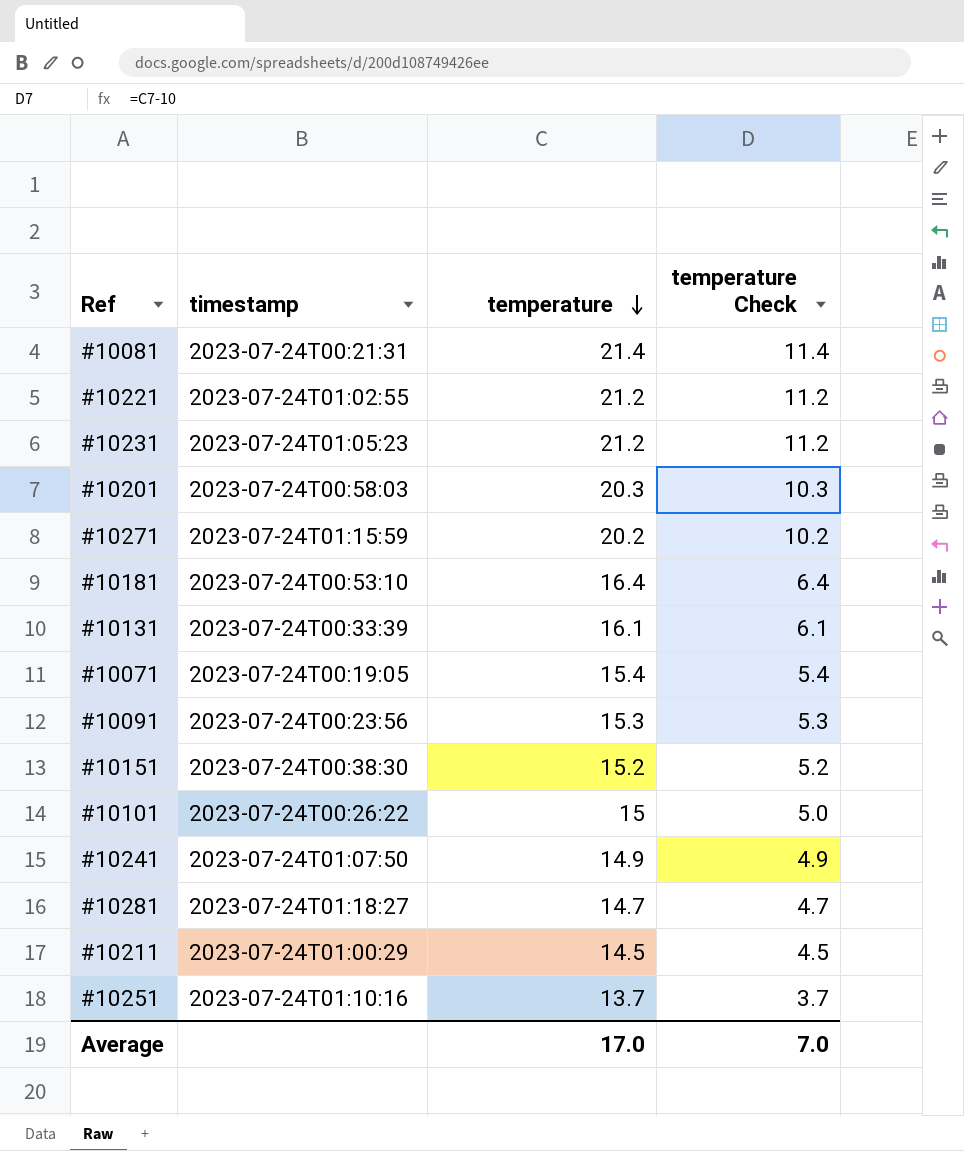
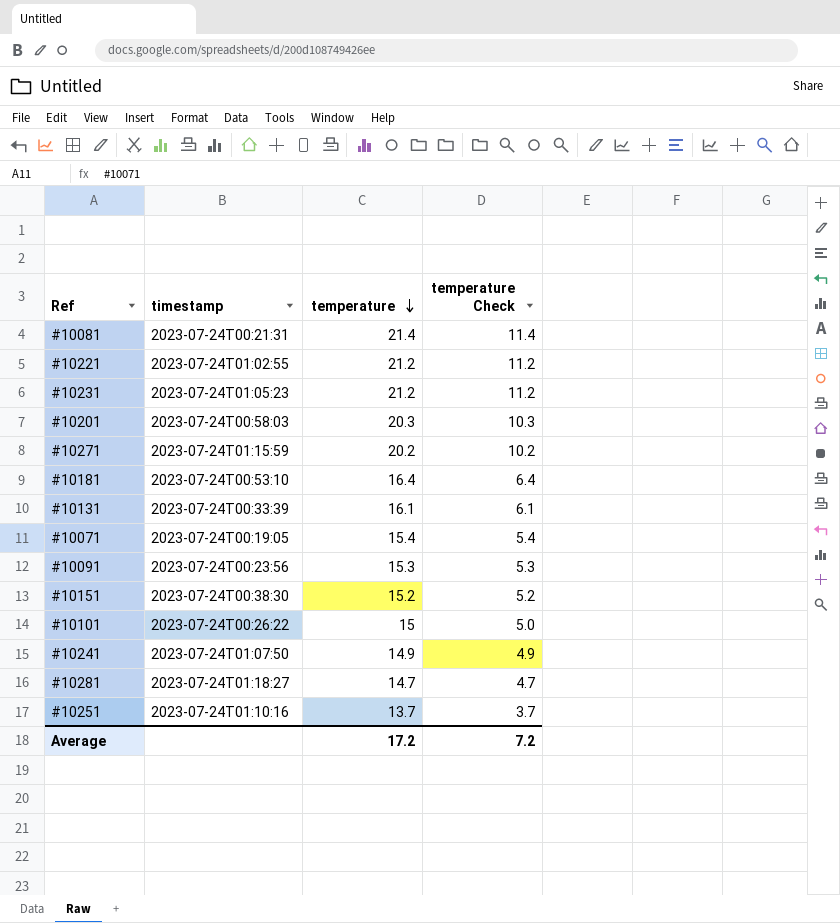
row #10211: 2023-07-24T01:00:29 | 14.5 | 4.5 -> none
Average | temperature: 17.0 -> 17.2
Average | temperature Check: 7.0 -> 7.2

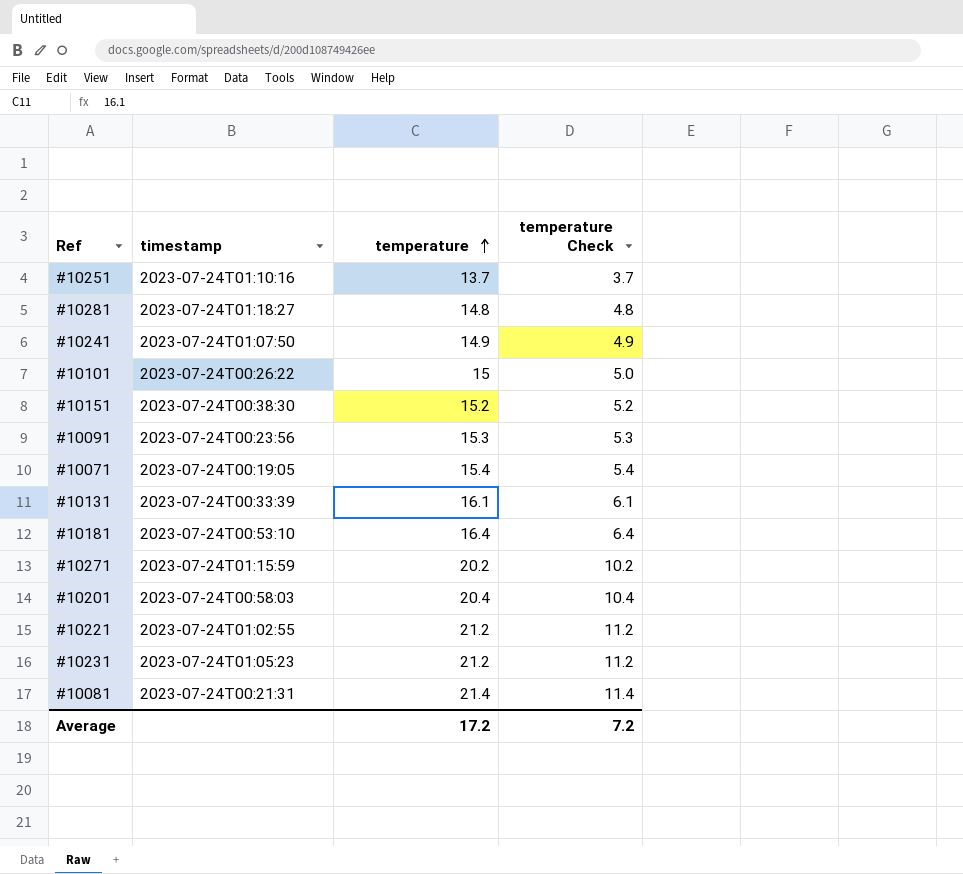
row order: temperature descending -> temperature ascending
#10281 | temperature: 14.7 -> 14.8
#10281 | temperature Check: 4.7 -> 4.8
#10201 | temperature: 20.3 -> 20.4
#10201 | temperature Check: 10.3 -> 10.4

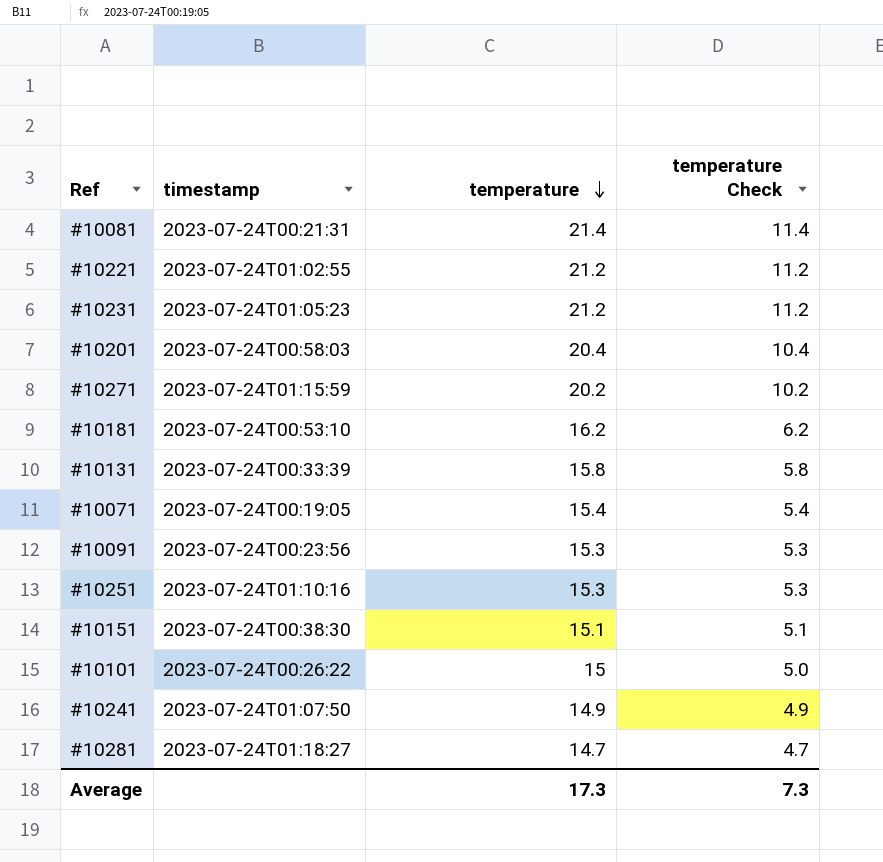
row order: temperature ascending -> temperature descending
#10181 | temperature: 16.4 -> 16.2
#10181 | temperature Check: 6.4 -> 6.2
#10131 | temperature: 16.1 -> 15.8
#10131 | temperature Check: 6.1 -> 5.8
#10251 | temperature: 13.7 -> 15.3
#10251 | temperature Check: 3.7 -> 5.3
#10151 | temperature: 15.2 -> 15.1
#10151 | temperature Check: 5.2 -> 5.1
#10281 | temperature: 14.8 -> 14.7
#10281 | temperature Check: 4.8 -> 4.7
Average | temperature: 17.2 -> 17.3
Average | temperature Check: 7.2 -> 7.3

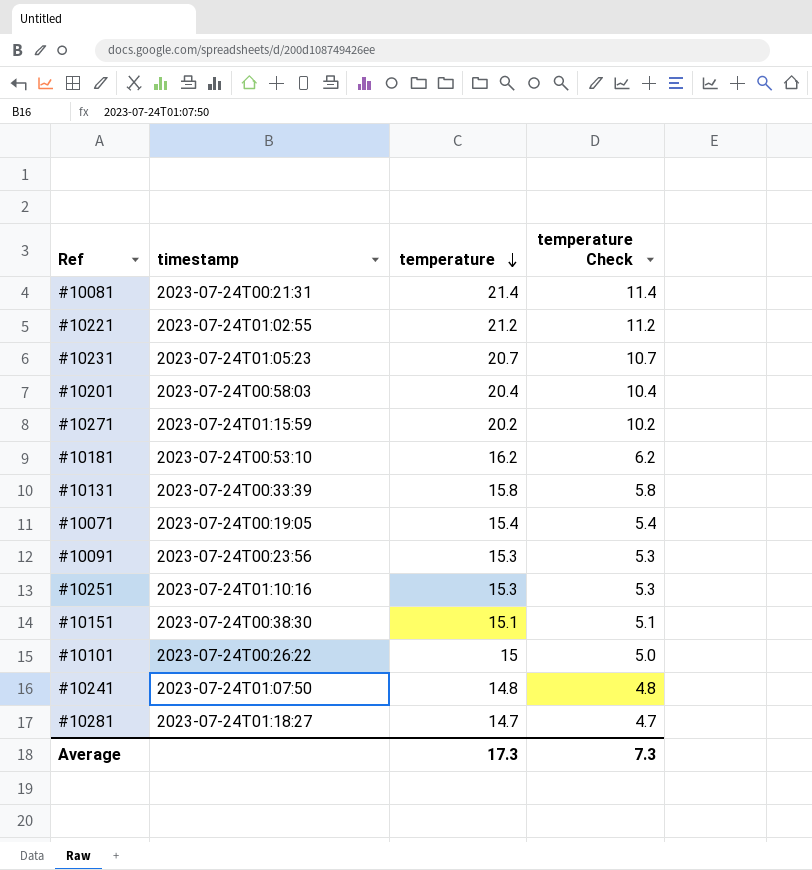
#10231 | temperature: 21.2 -> 20.7
#10231 | temperature Check: 11.2 -> 10.7
#10241 | temperature: 14.9 -> 14.8
#10241 | temperature Check: 4.9 -> 4.8

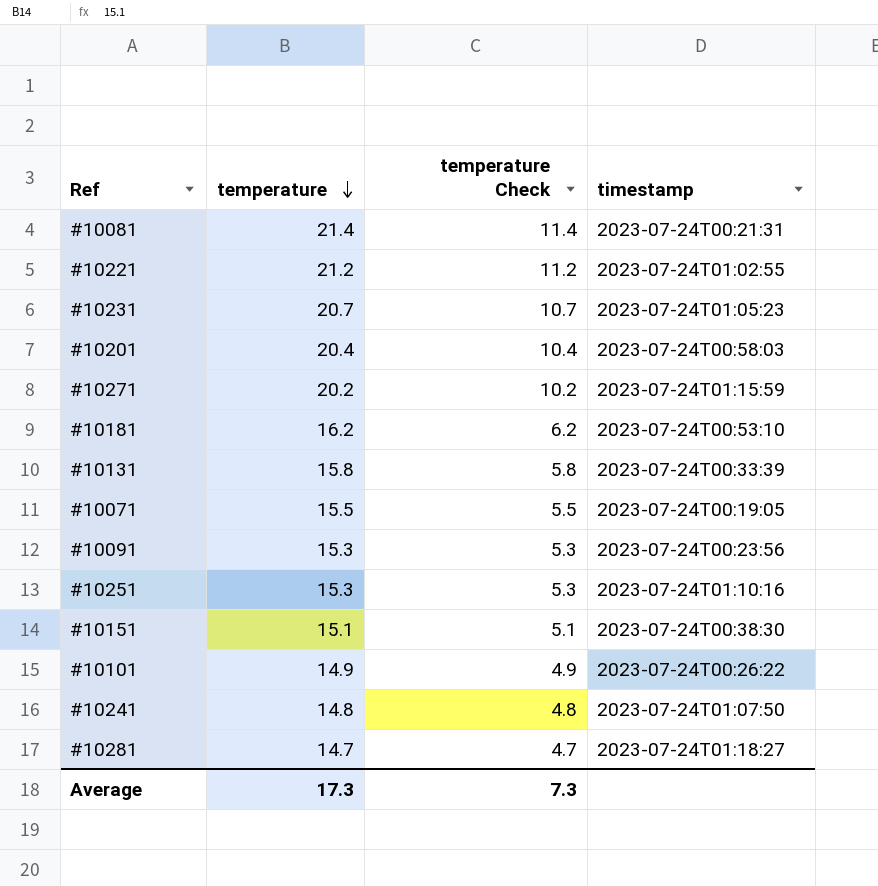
column timestamp | position: 2 -> 4
#10071 | temperature: 15.4 -> 15.5
#10071 | temperature Check: 5.4 -> 5.5
#10101 | temperature: 15 -> 14.9
#10101 | temperature Check: 5.0 -> 4.9

